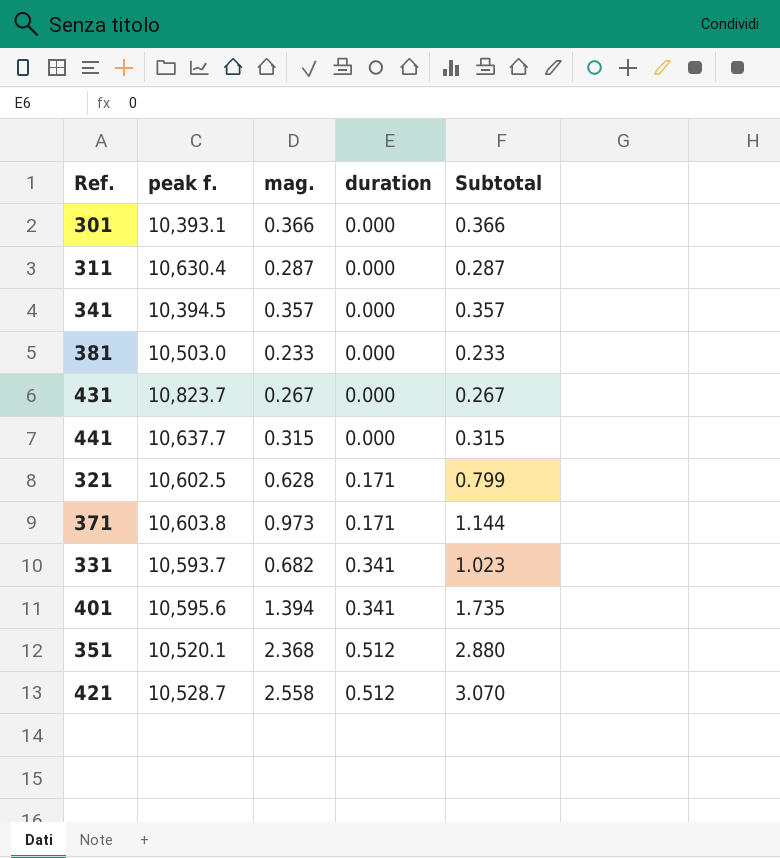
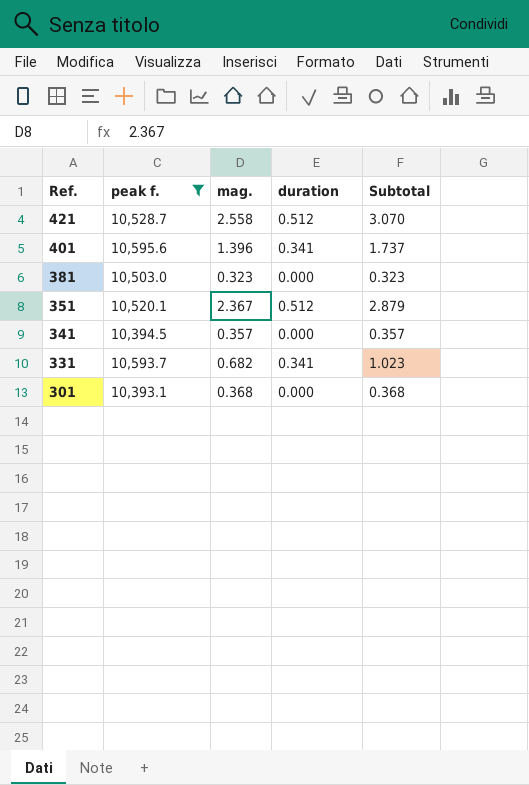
filter: none -> peak f. <= 10,595.6
row order: duration ascending -> Ref. descending
401 | mag.: 1.394 -> 1.396
401 | Subtotal: 1.735 -> 1.737
381 | mag.: 0.233 -> 0.323
381 | Subtotal: 0.233 -> 0.323
351 | mag.: 2.368 -> 2.367
351 | Subtotal: 2.880 -> 2.879
301 | mag.: 0.366 -> 0.368
301 | Subtotal: 0.366 -> 0.368

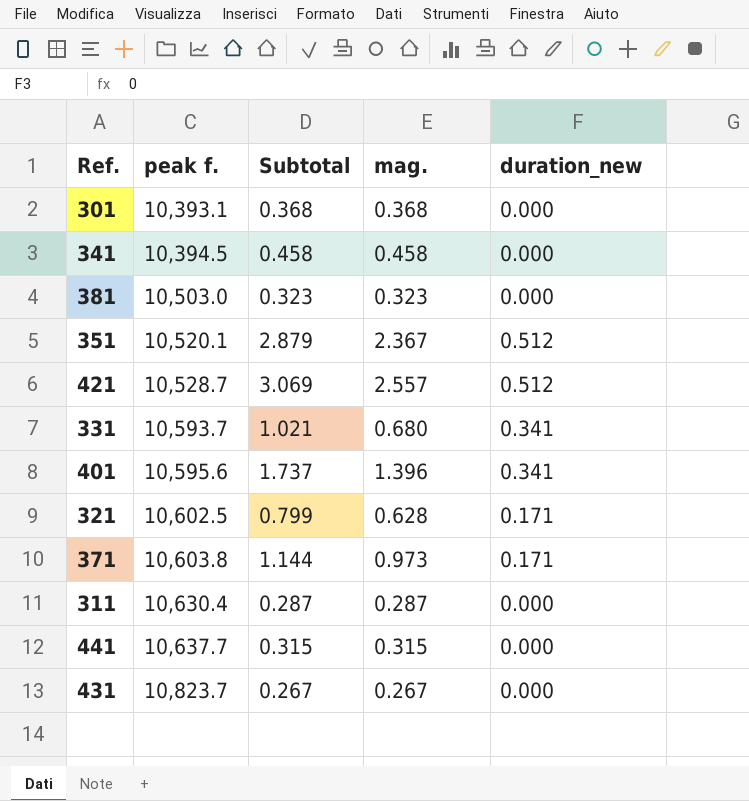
filter: peak f. <= 10,595.6 -> none
row order: Ref. descending -> peak f. ascending
column Subtotal | position: 5 -> 3
column name: duration -> duration_new
341 | Subtotal: 0.357 -> 0.458
341 | mag.: 0.357 -> 0.458
421 | Subtotal: 3.070 -> 3.069
421 | mag.: 2.558 -> 2.557
331 | Subtotal: 1.023 -> 1.021
331 | mag.: 0.682 -> 0.680

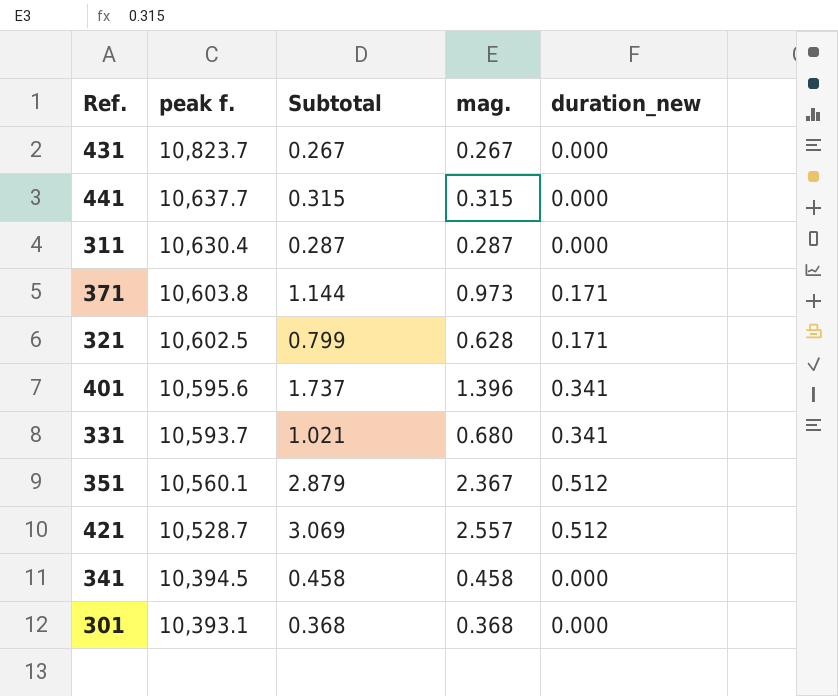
row order: peak f. ascending -> peak f. descending
row 381: 10,503.0 | 0.323 | 0.323 | 0.000 -> none
351 | peak f.: 10,520.1 -> 10,560.1

